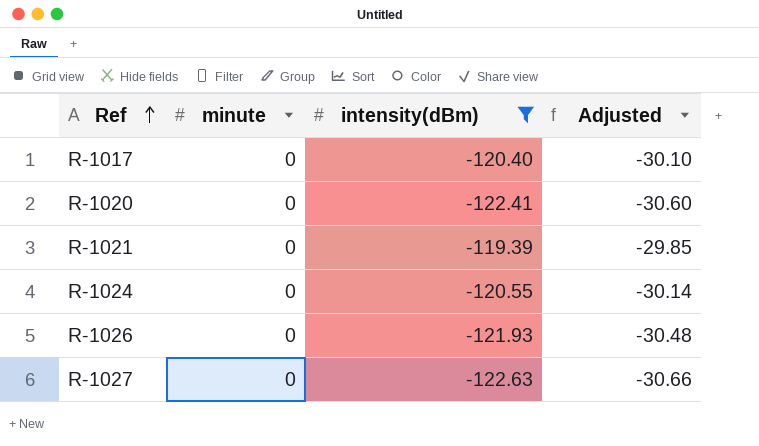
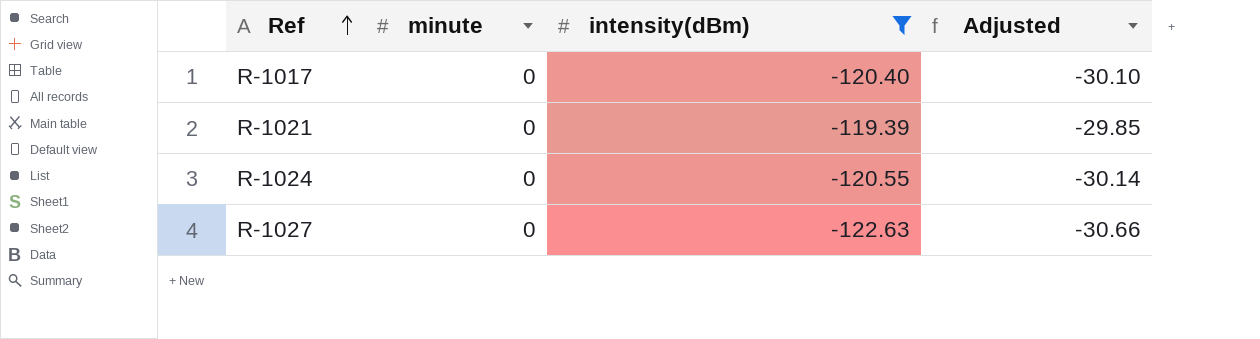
row R-1020: 0 | -122.41 | -30.60 -> none
row R-1026: 0 | -121.93 | -30.48 -> none

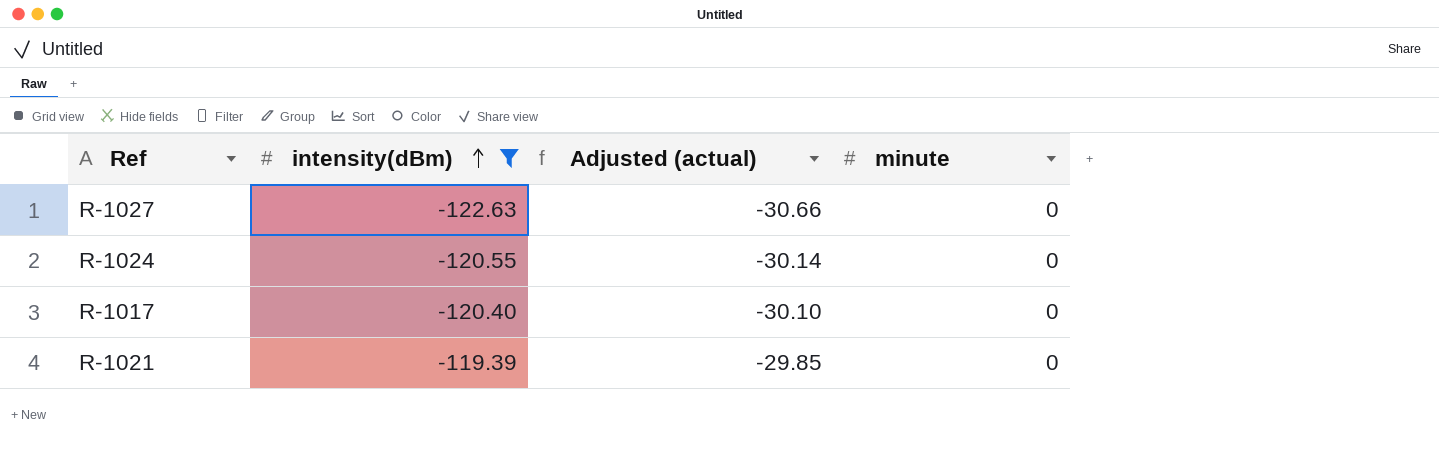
row order: Ref ascending -> intensity(dBm) ascending
column name: Adjusted -> Adjusted (actual)
column minute | position: 2 -> 4

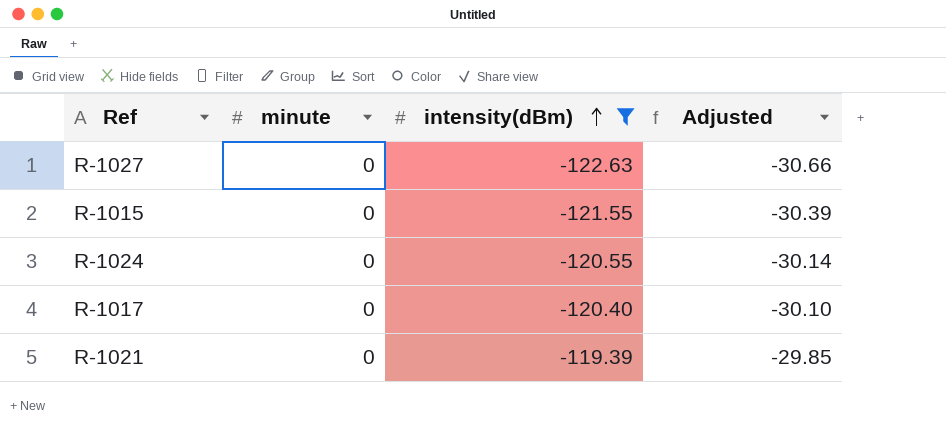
column minute | position: 4 -> 2
column name: Adjusted (actual) -> Adjusted
row R-1015: none -> 0 | -121.55 | -30.39

